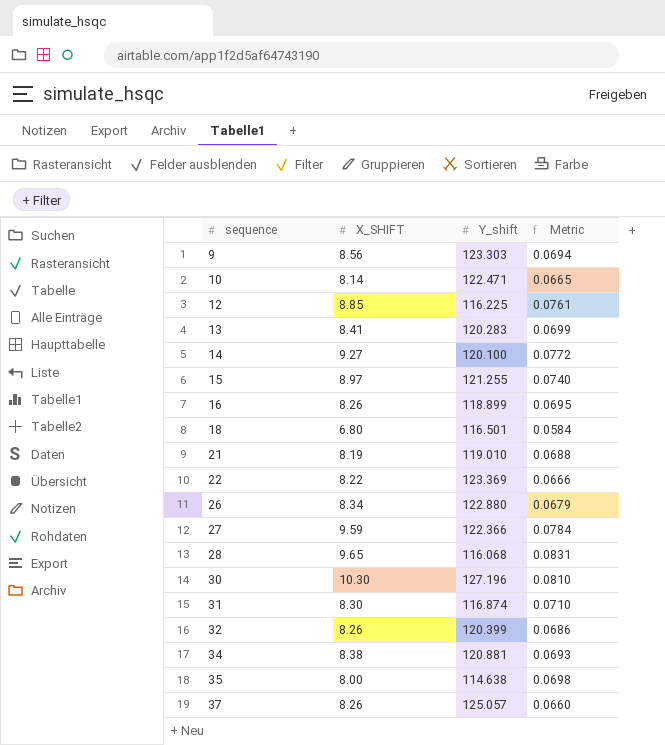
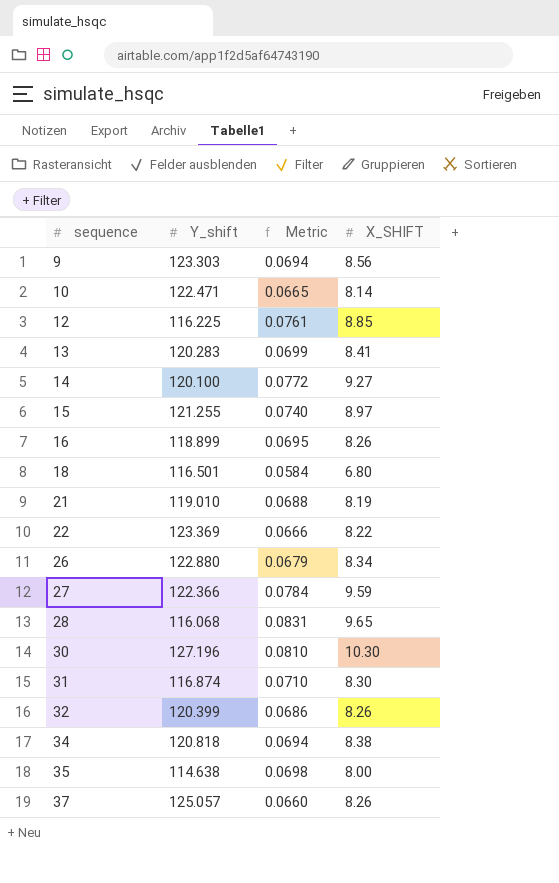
column X_SHIFT | position: 2 -> 4
34 | Y_shift: 120.881 -> 120.818
34 | Metric: 0.0693 -> 0.0694

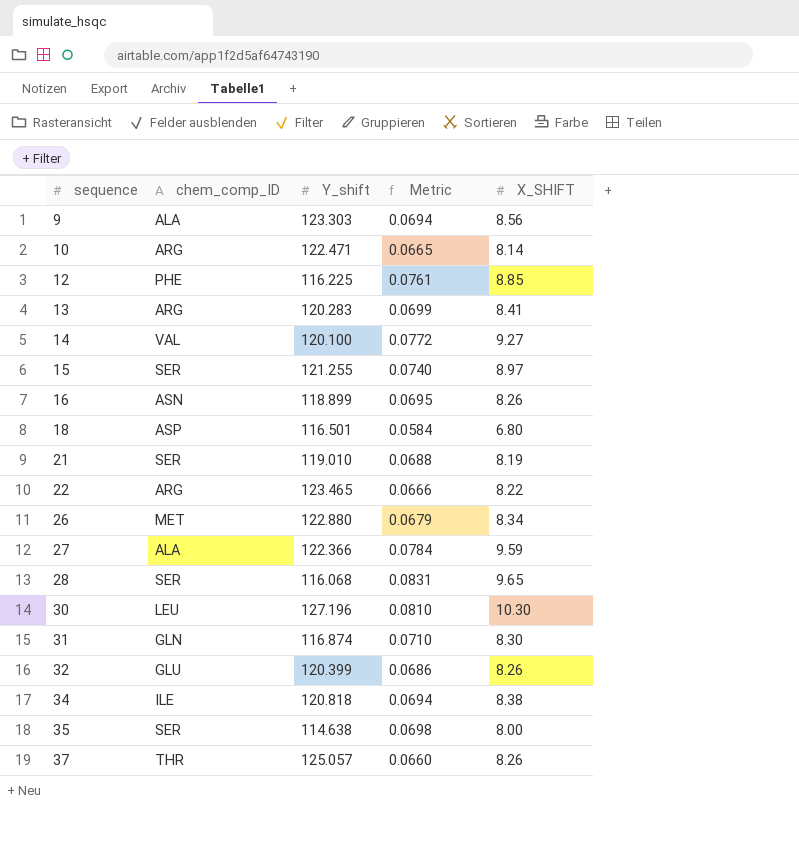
column chem_comp_ID | position: none -> 2
22 | Y_shift: 123.369 -> 123.465

